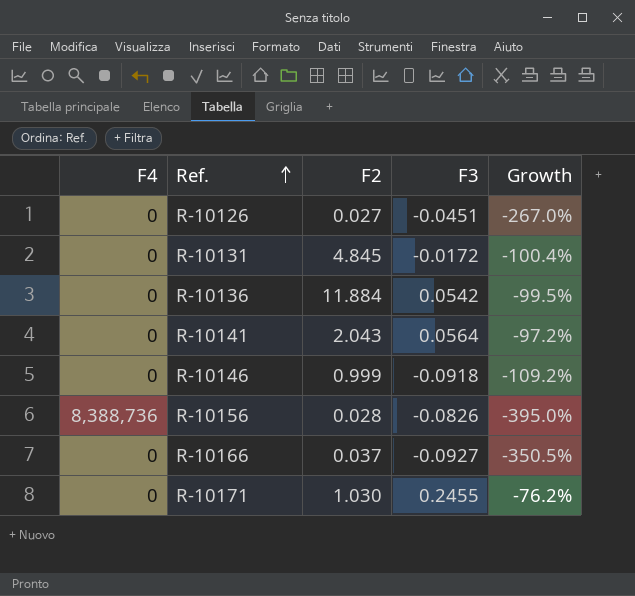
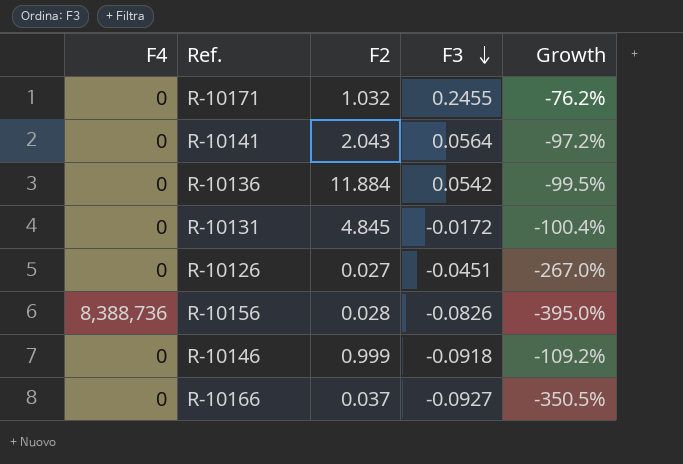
row order: Ref. ascending -> F3 descending
R-10171 | F2: 1.030 -> 1.032

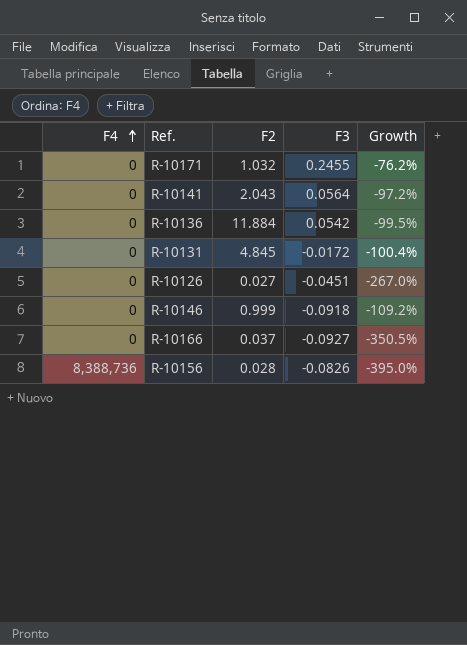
row order: F3 descending -> F4 ascending

